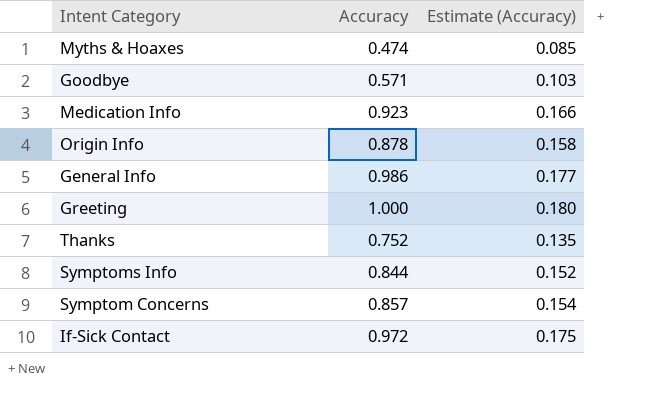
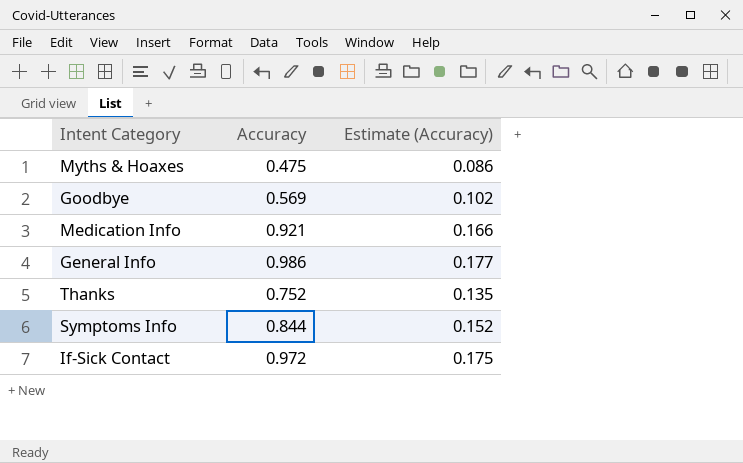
row Origin Info: 0.878 | 0.158 -> none
row Greeting: 1.000 | 0.180 -> none
row Symptom Concerns: 0.857 | 0.154 -> none
Myths & Hoaxes | Accuracy: 0.474 -> 0.475
Myths & Hoaxes | Estimate (Accuracy): 0.085 -> 0.086
Goodbye | Accuracy: 0.571 -> 0.569
Goodbye | Estimate (Accuracy): 0.103 -> 0.102
Medication Info | Accuracy: 0.923 -> 0.921

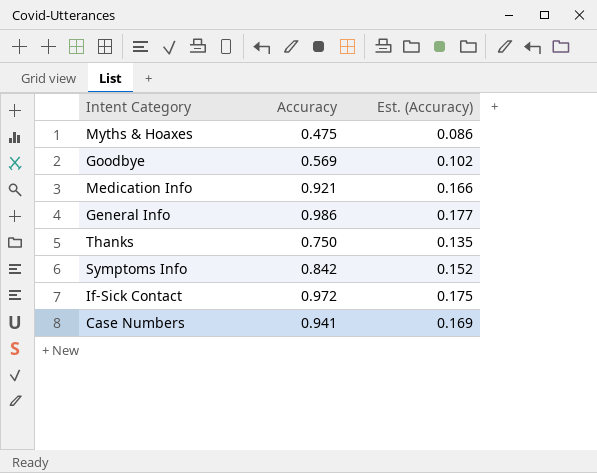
column name: Estimate (Accuracy) -> Est. (Accuracy)
Thanks | Accuracy: 0.752 -> 0.750
Symptoms Info | Accuracy: 0.844 -> 0.842
row Case Numbers: none -> 0.941 | 0.169

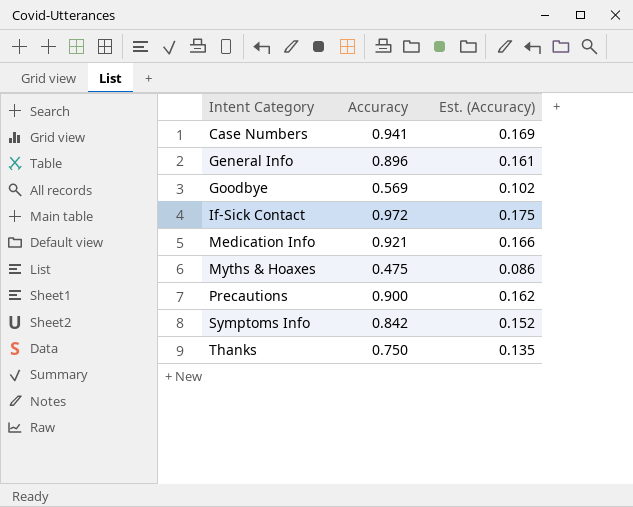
row order: none -> Intent Category ascending
General Info | Accuracy: 0.986 -> 0.896
General Info | Est. (Accuracy): 0.177 -> 0.161
row Precautions: none -> 0.900 | 0.162

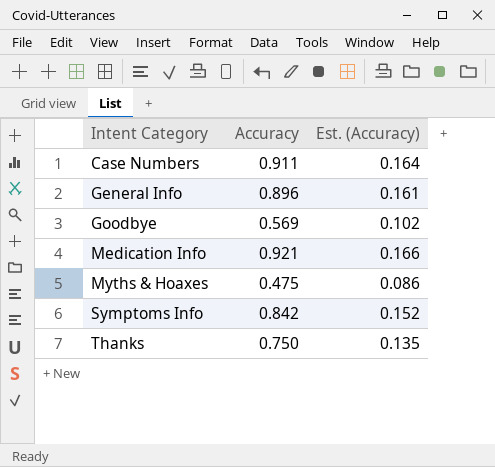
row If-Sick Contact: 0.972 | 0.175 -> none
row Precautions: 0.900 | 0.162 -> none
Case Numbers | Accuracy: 0.941 -> 0.911
Case Numbers | Est. (Accuracy): 0.169 -> 0.164

